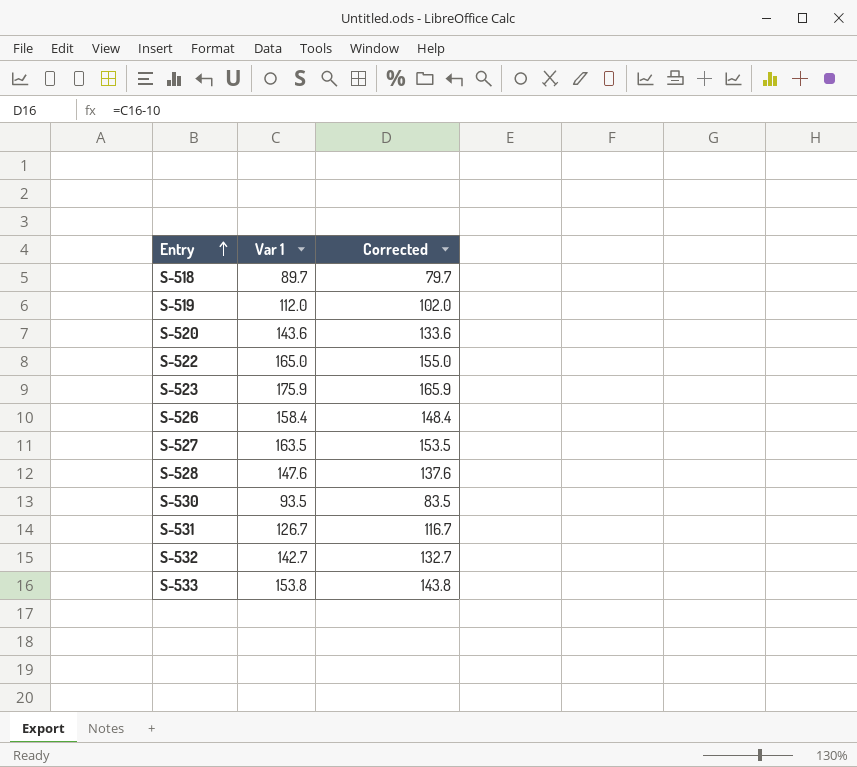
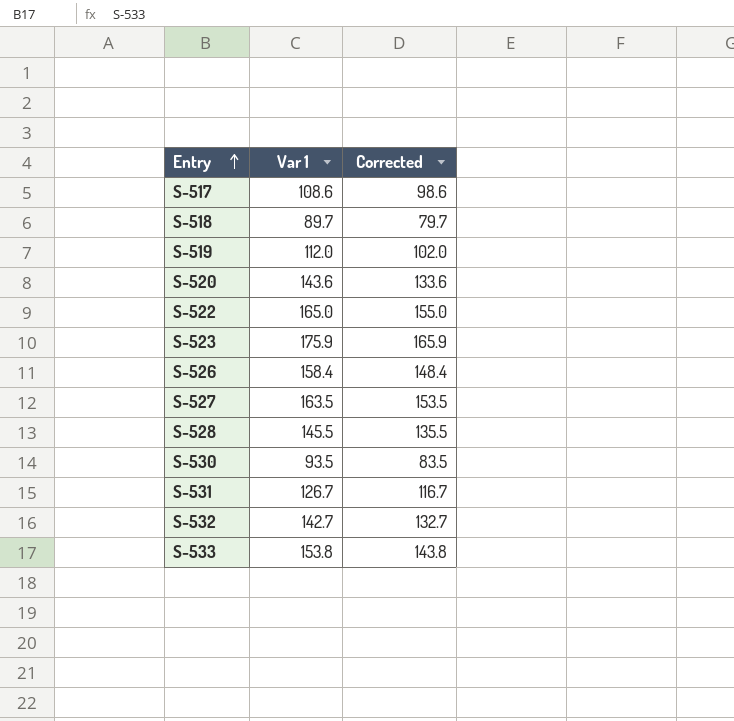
row S-517: none -> 108.6 | 98.6
S-528 | Var 1: 147.6 -> 145.5
S-528 | Corrected: 137.6 -> 135.5

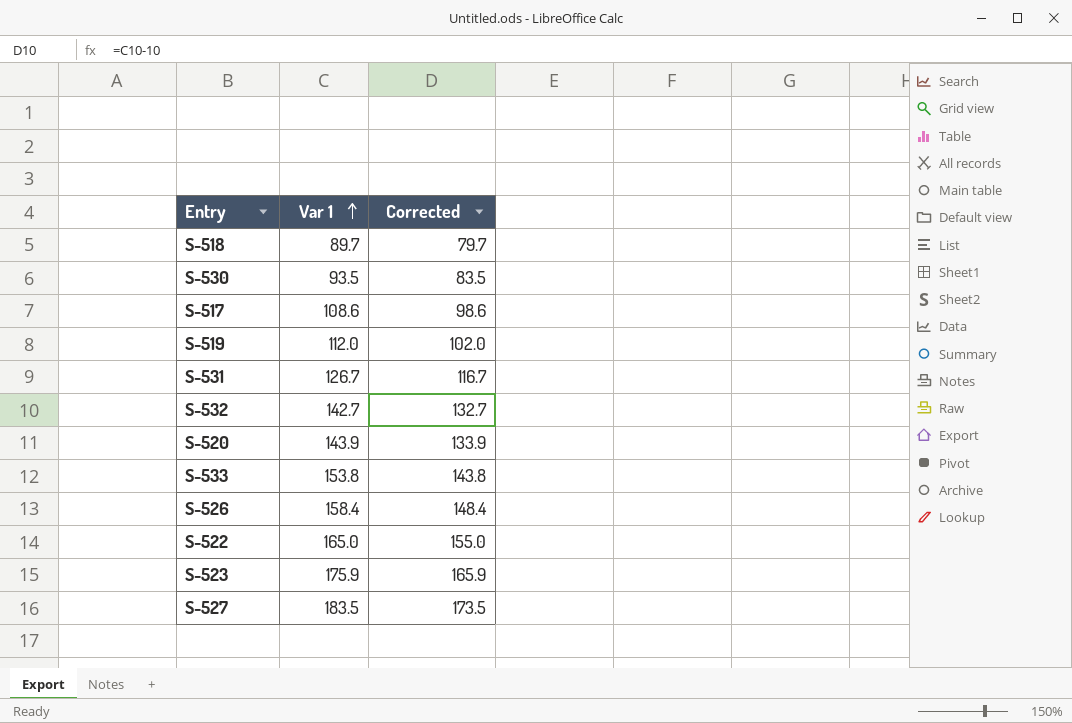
row order: Entry ascending -> Var 1 ascending
row S-528: 145.5 | 135.5 -> none
S-520 | Var 1: 143.6 -> 143.9
S-520 | Corrected: 133.6 -> 133.9
S-527 | Var 1: 163.5 -> 183.5
S-527 | Corrected: 153.5 -> 173.5

